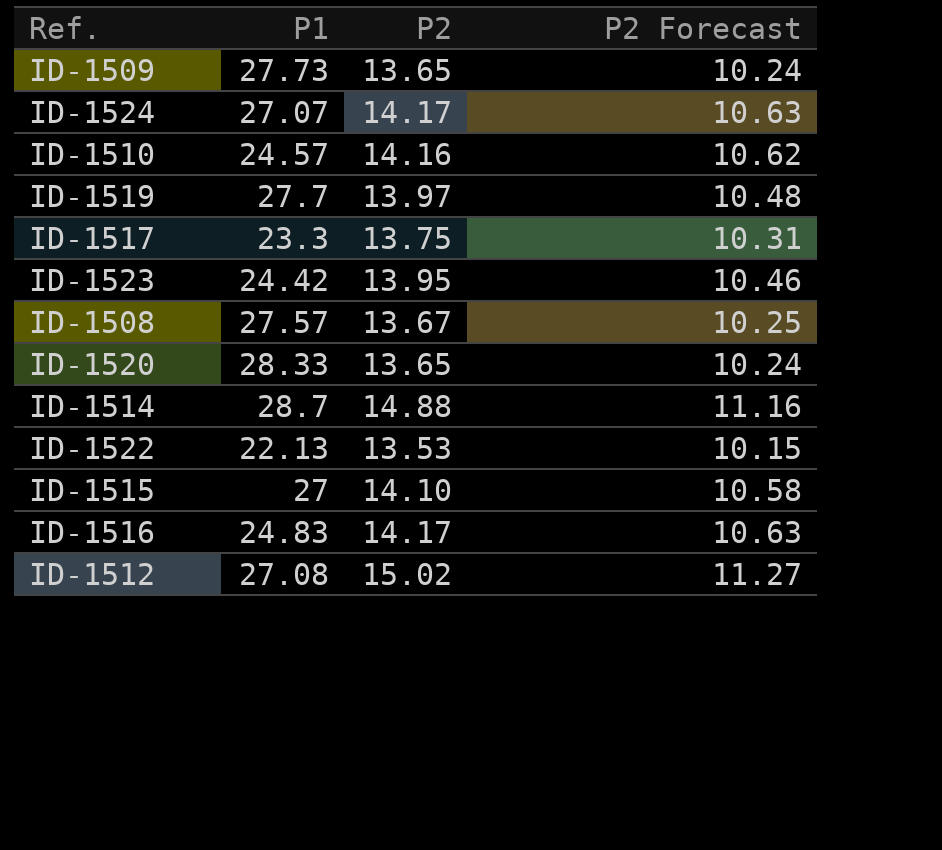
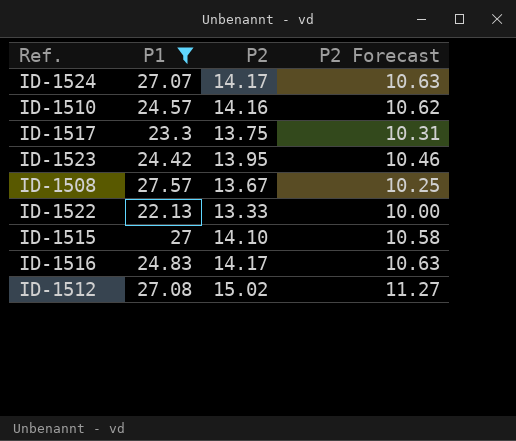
filter: none -> P1 <= 27.57
ID-1522 | P2: 13.53 -> 13.33
ID-1522 | P2 Forecast: 10.15 -> 10.00

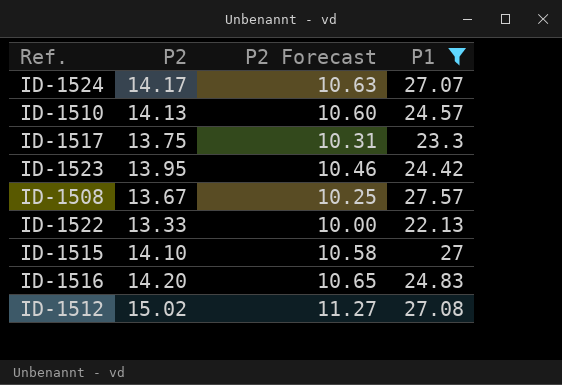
column P1 | position: 2 -> 4
ID-1510 | P2: 14.16 -> 14.13
ID-1510 | P2 Forecast: 10.62 -> 10.60
ID-1516 | P2: 14.17 -> 14.20
ID-1516 | P2 Forecast: 10.63 -> 10.65

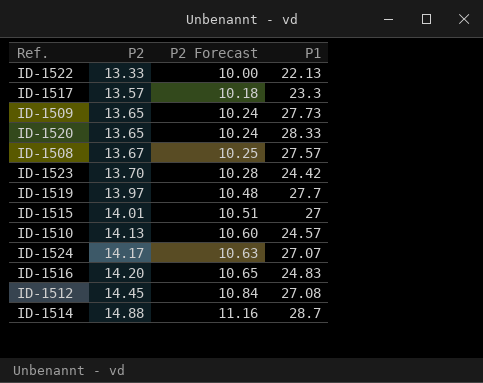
filter: P1 <= 27.57 -> none
row order: none -> P2 ascending
ID-1517 | P2: 13.75 -> 13.57
ID-1517 | P2 Forecast: 10.31 -> 10.18
ID-1523 | P2: 13.95 -> 13.70
ID-1523 | P2 Forecast: 10.46 -> 10.28
ID-1515 | P2: 14.10 -> 14.01
ID-1515 | P2 Forecast: 10.58 -> 10.51
ID-1512 | P2: 15.02 -> 14.45
ID-1512 | P2 Forecast: 11.27 -> 10.84

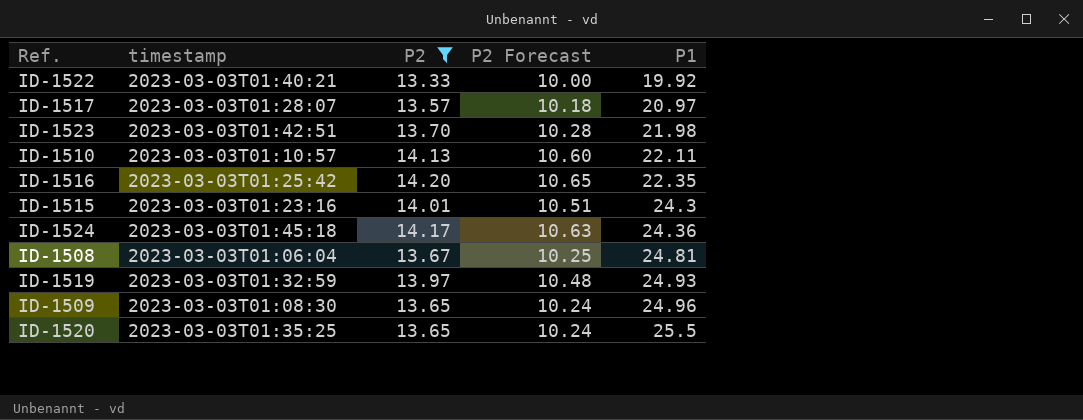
filter: none -> P2 <= 14.20
row order: P2 ascending -> P1 ascending
column timestamp | position: none -> 2
ID-1522 | P1: 22.13 -> 19.92
ID-1517 | P1: 23.3 -> 20.97
ID-1523 | P1: 24.42 -> 21.98
ID-1510 | P1: 24.57 -> 22.11
ID-1516 | P1: 24.83 -> 22.35
ID-1515 | P1: 27 -> 24.3
ID-1524 | P1: 27.07 -> 24.36
ID-1508 | P1: 27.57 -> 24.81
ID-1519 | P1: 27.7 -> 24.93
ID-1509 | P1: 27.73 -> 24.96
ID-1520 | P1: 28.33 -> 25.5

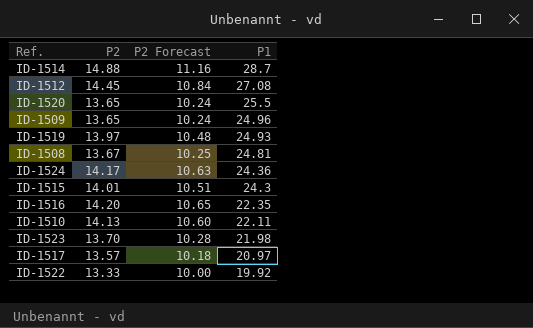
filter: P2 <= 14.20 -> none
row order: P1 ascending -> P1 descending
column timestamp | position: 2 -> none

